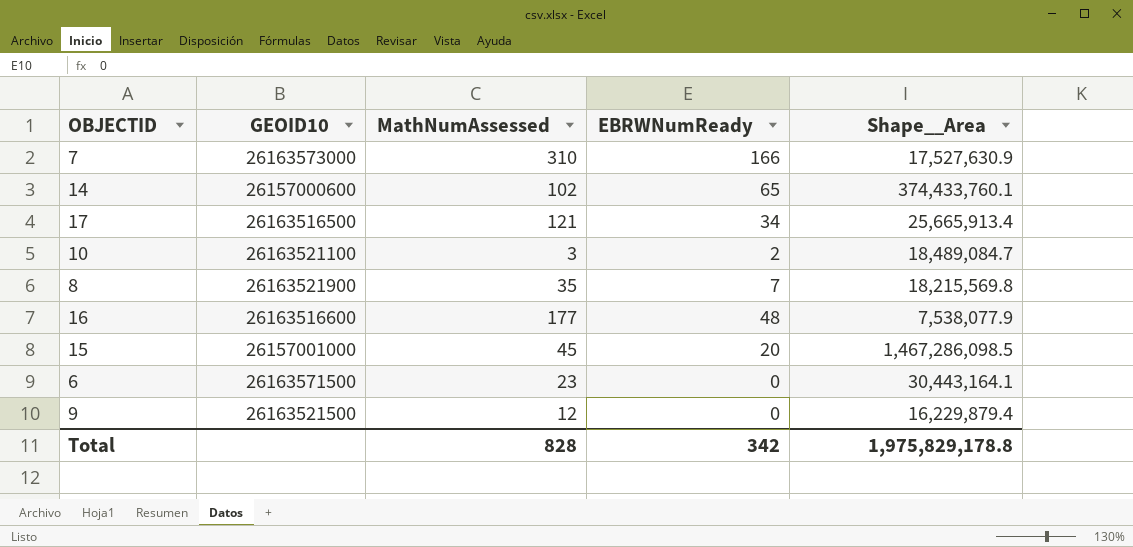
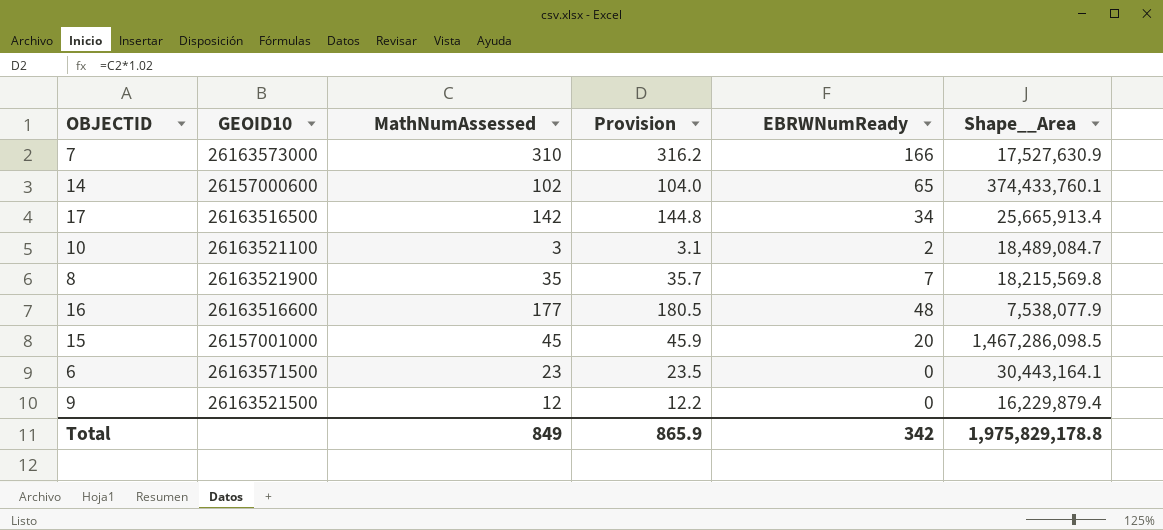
column Provision | formula: none -> [MathNumAssessed] * 1.02
17 | MathNumAssessed: 121 -> 142
Total | MathNumAssessed: 828 -> 849

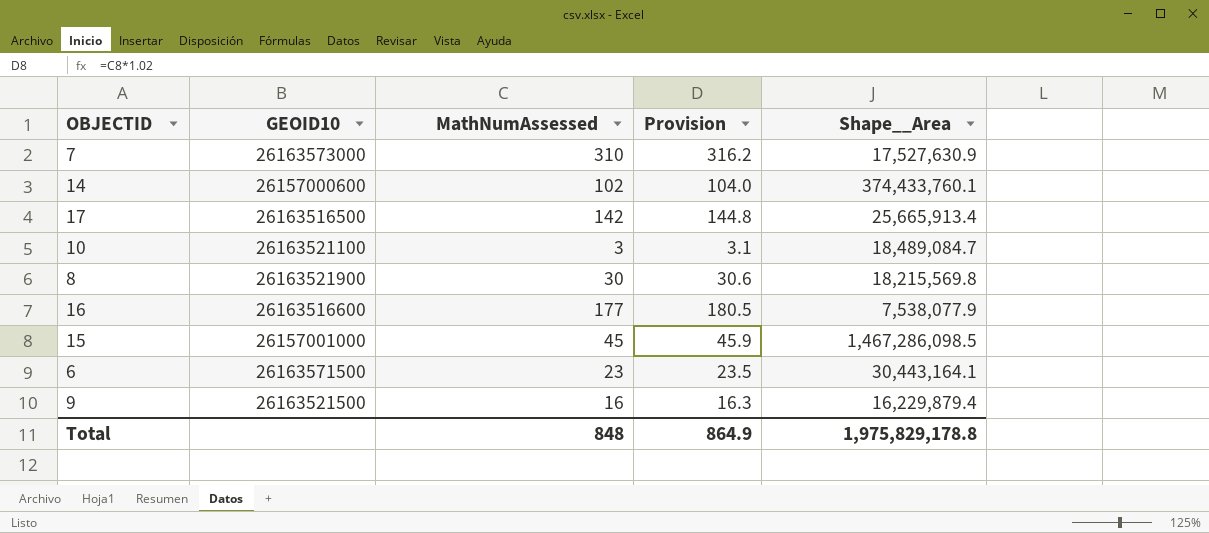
column EBRWNumReady | position: 5 -> none
8 | MathNumAssessed: 35 -> 30
8 | Provision: 35.7 -> 30.6
9 | MathNumAssessed: 12 -> 16
9 | Provision: 12.2 -> 16.3
Total | MathNumAssessed: 849 -> 848
Total | Provision: 865.9 -> 864.9

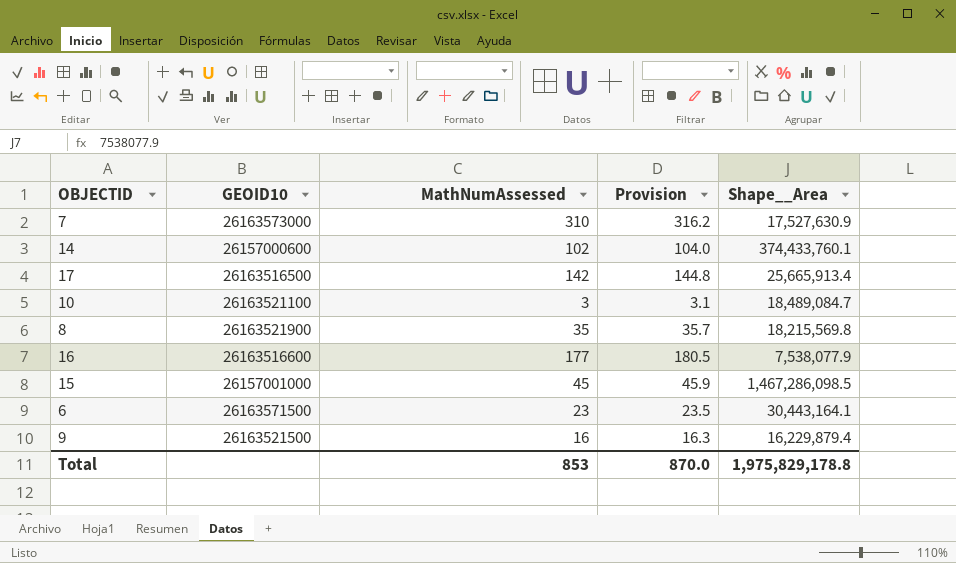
8 | MathNumAssessed: 30 -> 35
8 | Provision: 30.6 -> 35.7
Total | MathNumAssessed: 848 -> 853
Total | Provision: 864.9 -> 870.0

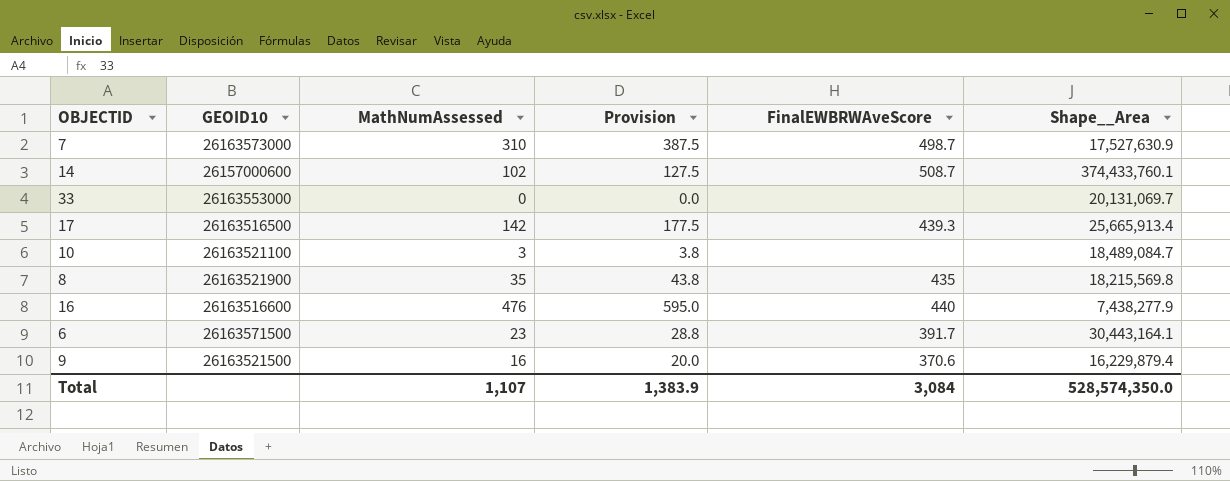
column Provision | formula: [MathNumAssessed] * 1.02 -> [MathNumAssessed] * 1.25
column FinalEWBRWAveScore | position: none -> 5
row 15: 26157001000 | 45 | 45.9 | 1,467,286,098.5 -> none
row 33: none -> 26163553000 | 0 | 0.0 | none | 20,131,069.7
16 | MathNumAssessed: 177 -> 476
16 | Shape__Area: 7,538,077.9 -> 7,438,277.9
Total | MathNumAssessed: 853 -> 1,107
Total | Provision: 870.0 -> 1,383.9
Total | Shape__Area: 1,975,829,178.8 -> 528,574,350.0

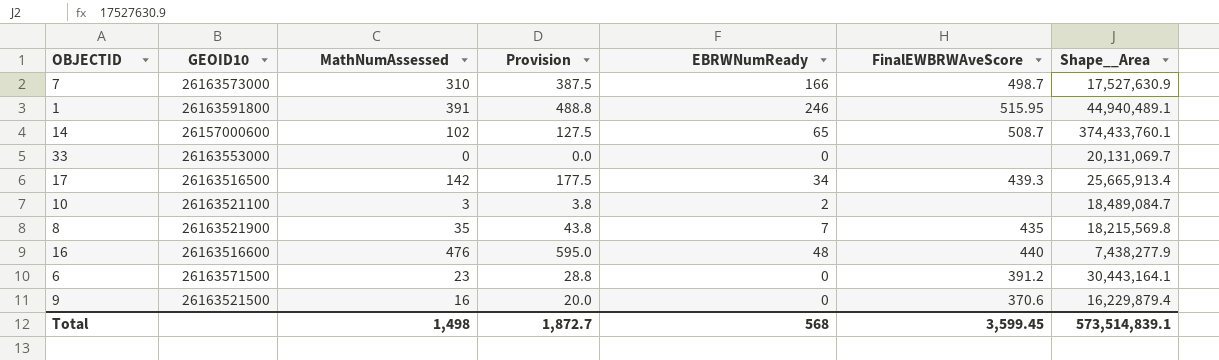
column EBRWNumReady | position: none -> 5
row 1: none -> 26163591800 | 391 | 488.8 | 246 | 515.95 | 44,940,489.1
6 | FinalEWBRWAveScore: 391.7 -> 391.2
Total | MathNumAssessed: 1,107 -> 1,498
Total | Provision: 1,383.9 -> 1,872.7
Total | FinalEWBRWAveScore: 3,084 -> 3,599.45
Total | Shape__Area: 528,574,350.0 -> 573,514,839.1

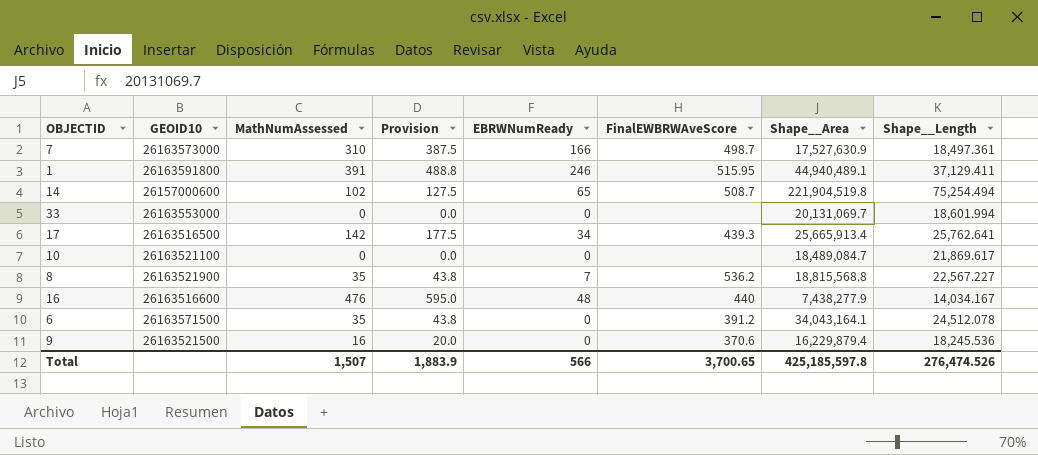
column Shape__Length | position: none -> 8
14 | Shape__Area: 374,433,760.1 -> 221,904,519.8
10 | MathNumAssessed: 3 -> 0
10 | Provision: 3.8 -> 0.0
10 | EBRWNumReady: 2 -> 0
8 | FinalEWBRWAveScore: 435 -> 536.2
8 | Shape__Area: 18,215,569.8 -> 18,815,568.8
6 | MathNumAssessed: 23 -> 35
6 | Provision: 28.8 -> 43.8
6 | Shape__Area: 30,443,164.1 -> 34,043,164.1
Total | MathNumAssessed: 1,498 -> 1,507
Total | Provision: 1,872.7 -> 1,883.9
Total | EBRWNumReady: 568 -> 566
Total | FinalEWBRWAveScore: 3,599.45 -> 3,700.65
Total | Shape__Area: 573,514,839.1 -> 425,185,597.8

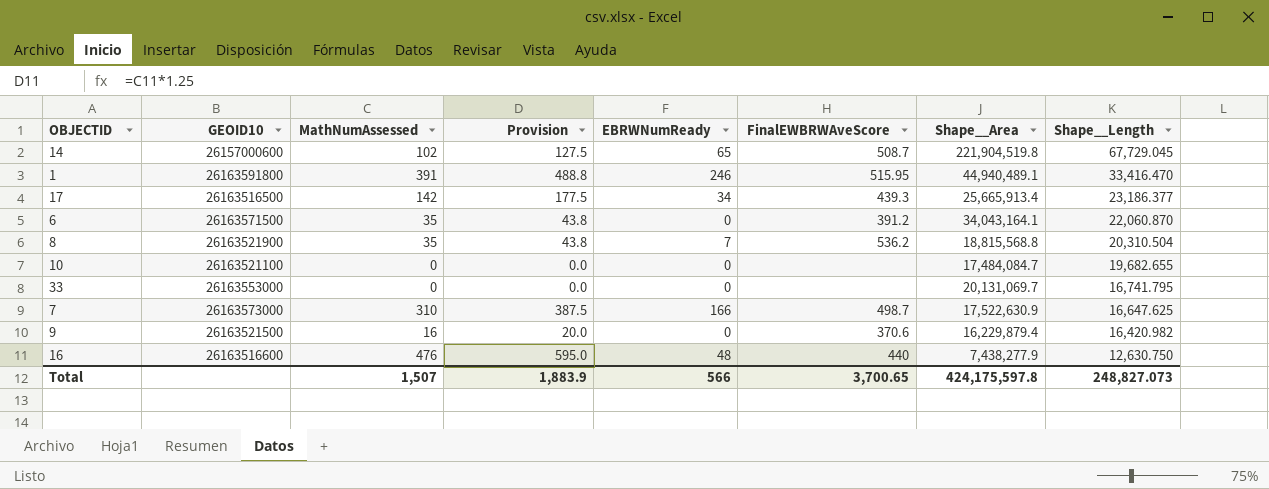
row order: none -> Shape__Length descending
14 | Shape__Length: 75,254.494 -> 67,729.045
1 | Shape__Length: 37,129.411 -> 33,416.470
17 | Shape__Length: 25,762.641 -> 23,186.377
6 | Shape__Length: 24,512.078 -> 22,060.870
8 | Shape__Length: 22,567.227 -> 20,310.504
10 | Shape__Area: 18,489,084.7 -> 17,484,084.7
10 | Shape__Length: 21,869.617 -> 19,682.655
33 | Shape__Length: 18,601.994 -> 16,741.795
7 | Shape__Area: 17,527,630.9 -> 17,522,630.9
7 | Shape__Length: 18,497.361 -> 16,647.625
9 | Shape__Length: 18,245.536 -> 16,420.982
16 | Shape__Length: 14,034.167 -> 12,630.750
Total | Shape__Area: 425,185,597.8 -> 424,175,597.8
Total | Shape__Length: 276,474.526 -> 248,827.073

